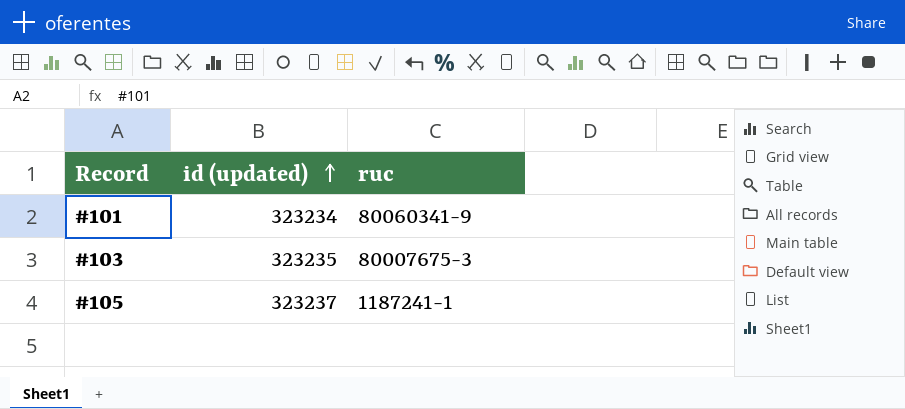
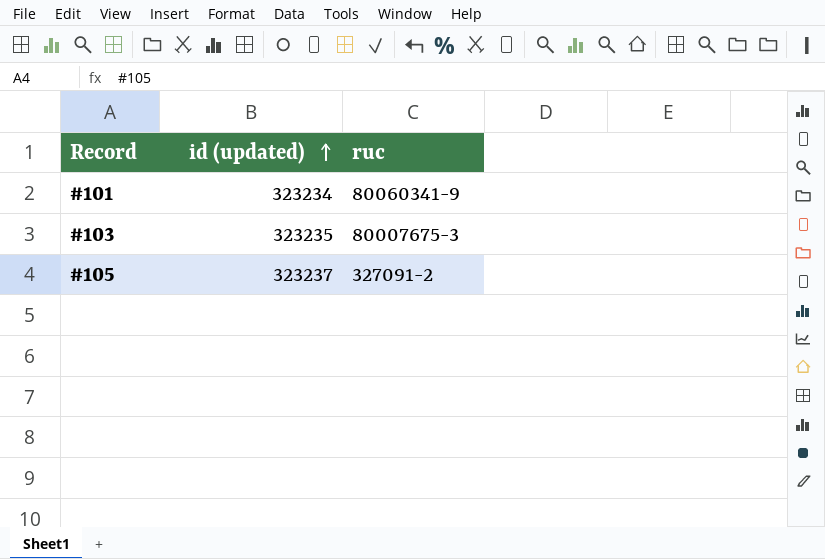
#105 | ruc: 1187241-1 -> 327091-2

